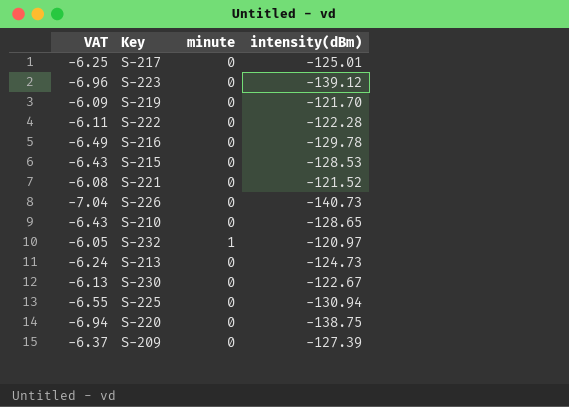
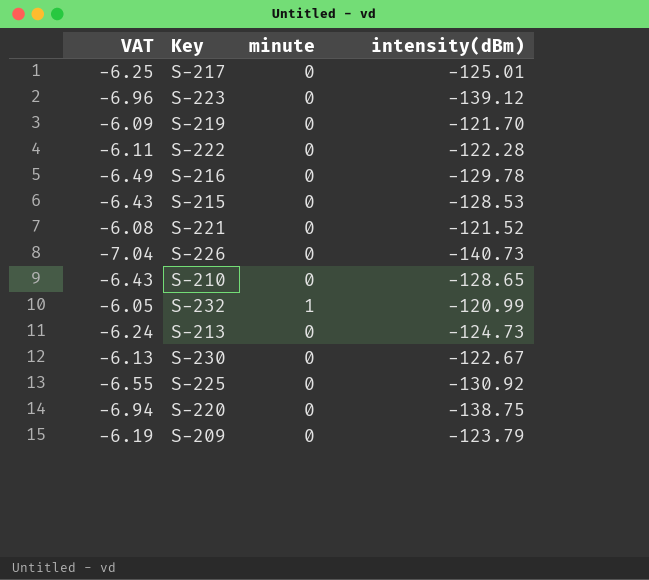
S-232 | intensity(dBm): -120.97 -> -120.99
S-225 | intensity(dBm): -130.94 -> -130.92
S-209 | VAT: -6.37 -> -6.19
S-209 | intensity(dBm): -127.39 -> -123.79

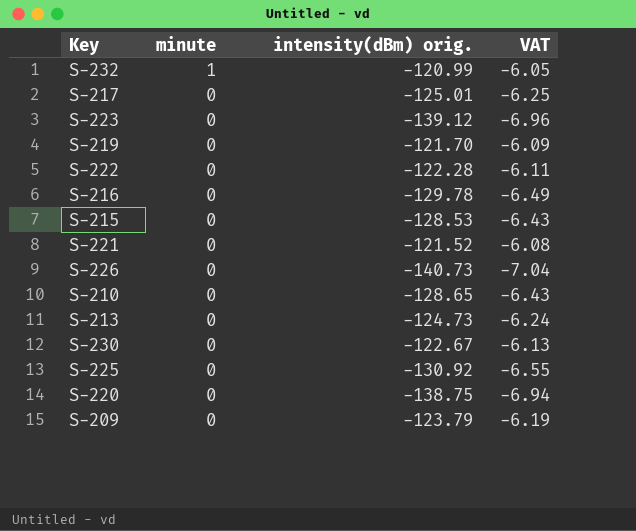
row order: none -> minute descending
column name: intensity(dBm) -> intensity(dBm) orig.
column VAT | position: 1 -> 4

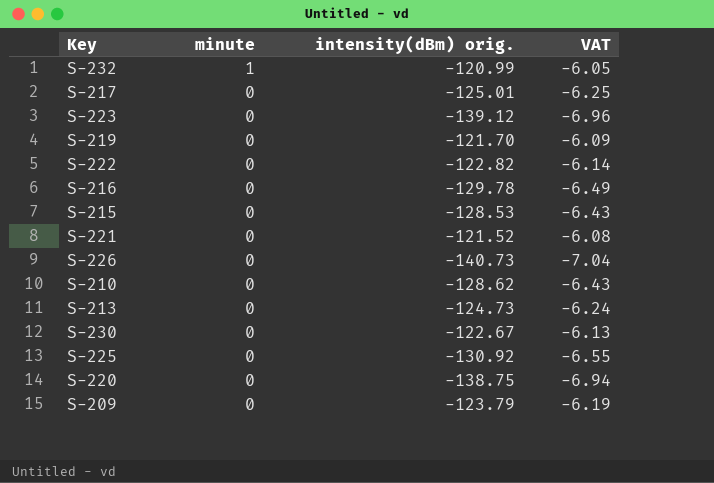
S-222 | intensity(dBm) orig.: -122.28 -> -122.82
S-222 | VAT: -6.11 -> -6.14
S-210 | intensity(dBm) orig.: -128.65 -> -128.62

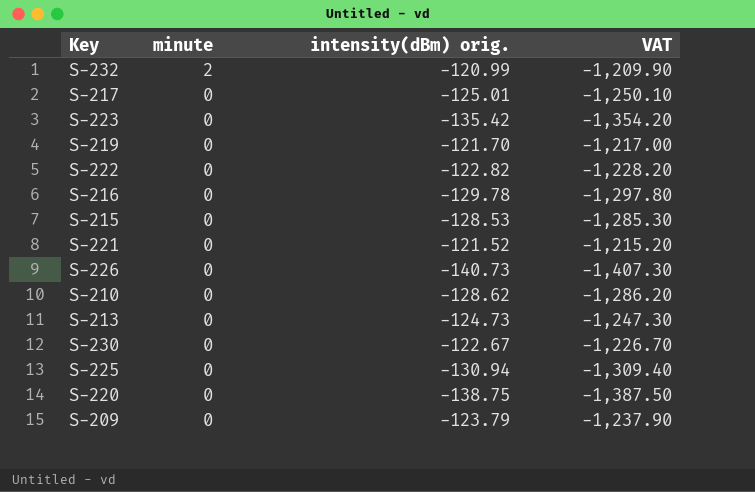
column VAT | formula: [intensity(dBm) orig.] * 0.05 -> [intensity(dBm) orig.] * 10
S-232 | minute: 1 -> 2
S-223 | intensity(dBm) orig.: -139.12 -> -135.42
S-225 | intensity(dBm) orig.: -130.92 -> -130.94

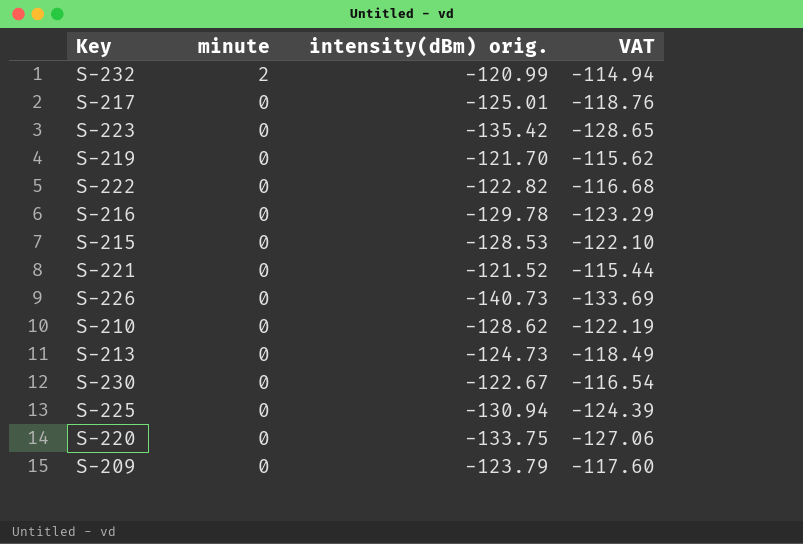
column VAT | formula: [intensity(dBm) orig.] * 10 -> [intensity(dBm) orig.] * 0.95
S-220 | intensity(dBm) orig.: -138.75 -> -133.75

